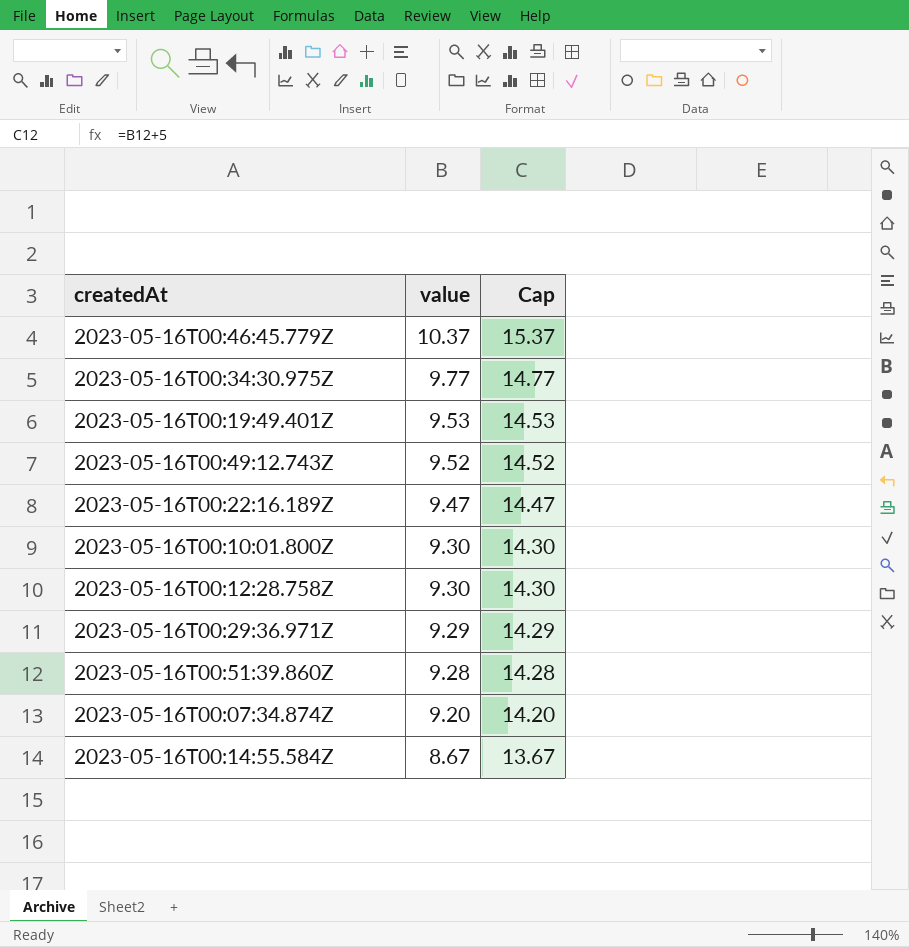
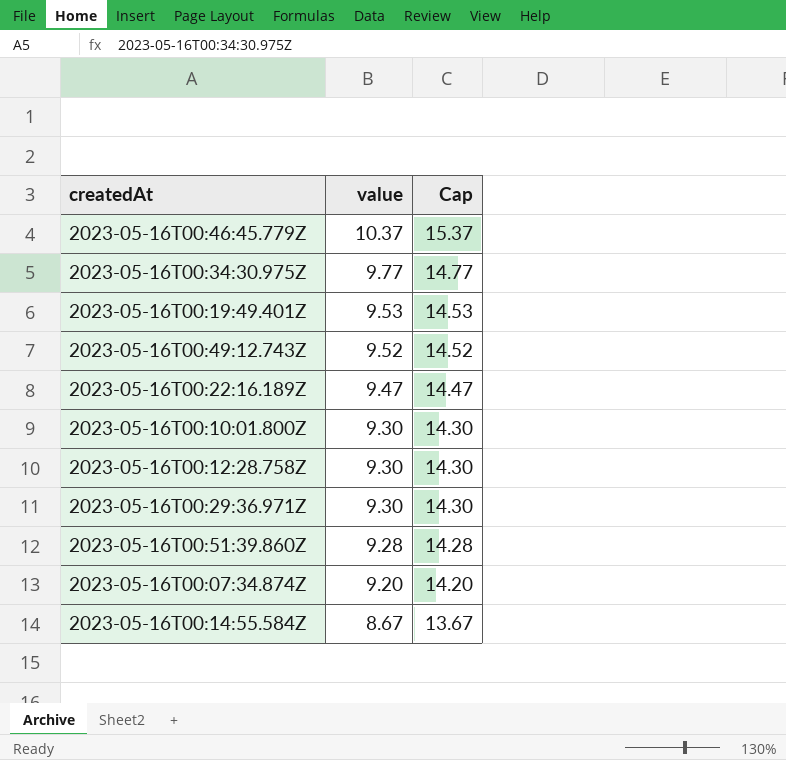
2023-05-16T00:29:36.971Z | value: 9.29 -> 9.30
2023-05-16T00:29:36.971Z | Cap: 14.29 -> 14.30

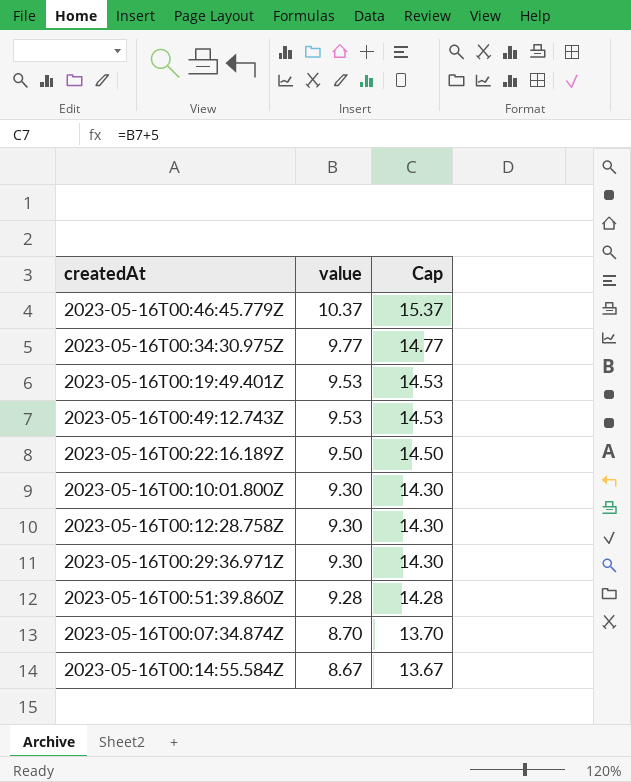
2023-05-16T00:49:12.743Z | value: 9.52 -> 9.53
2023-05-16T00:49:12.743Z | Cap: 14.52 -> 14.53
2023-05-16T00:22:16.189Z | value: 9.47 -> 9.50
2023-05-16T00:22:16.189Z | Cap: 14.47 -> 14.50
2023-05-16T00:07:34.874Z | value: 9.20 -> 8.70
2023-05-16T00:07:34.874Z | Cap: 14.20 -> 13.70

